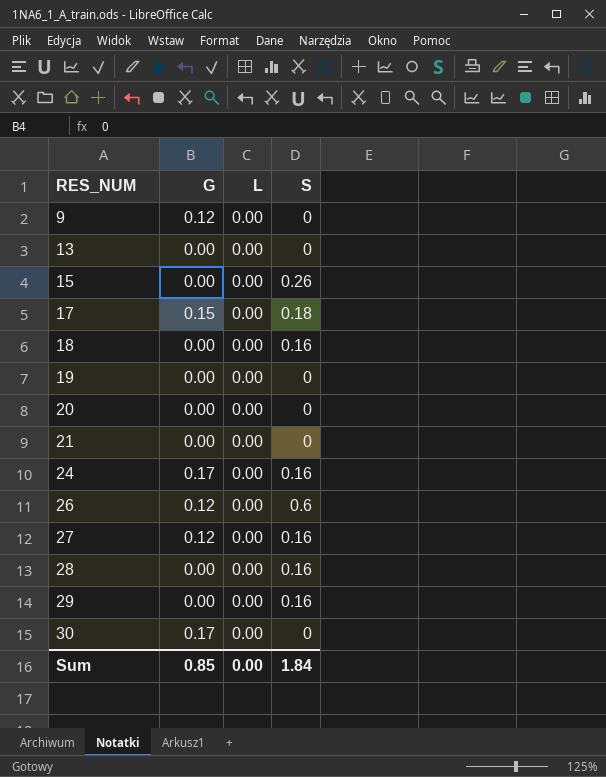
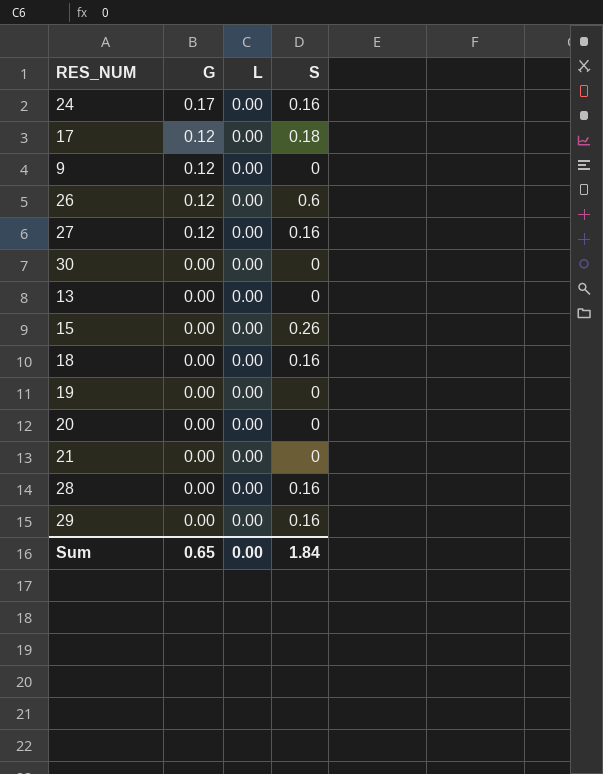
row order: RES_NUM ascending -> G descending
17 | G: 0.15 -> 0.12
30 | G: 0.17 -> 0.00
Sum | G: 0.85 -> 0.65

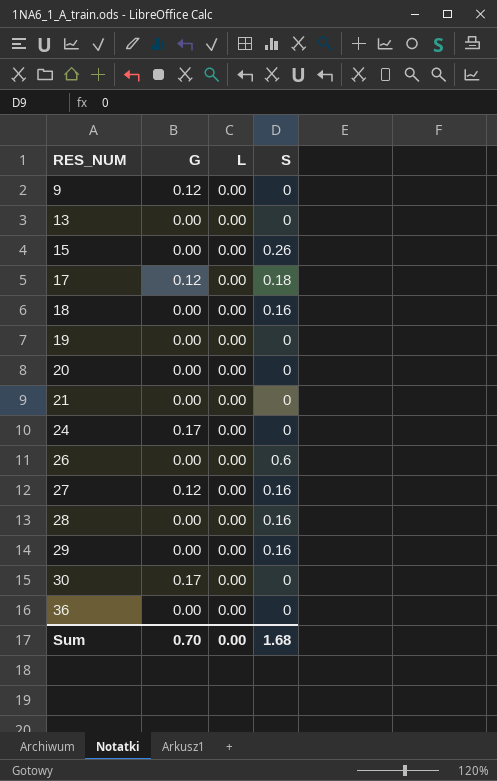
row order: G descending -> RES_NUM ascending
24 | S: 0.16 -> 0
26 | G: 0.12 -> 0.00
30 | G: 0.00 -> 0.17
row 36: none -> 0.00 | 0.00 | 0
Sum | G: 0.65 -> 0.70
Sum | S: 1.84 -> 1.68

